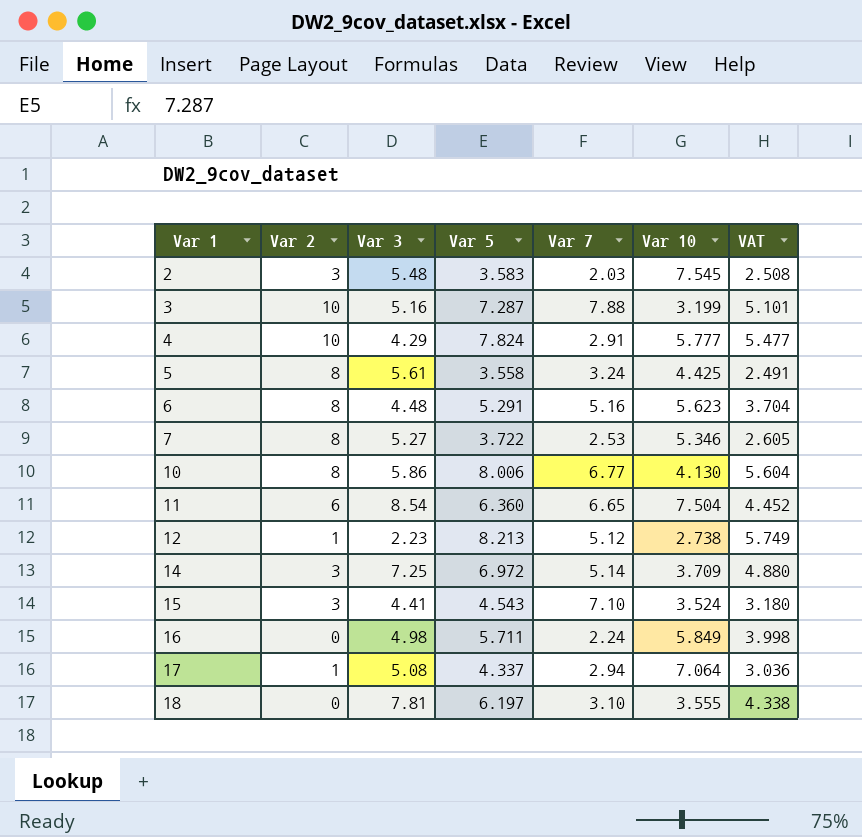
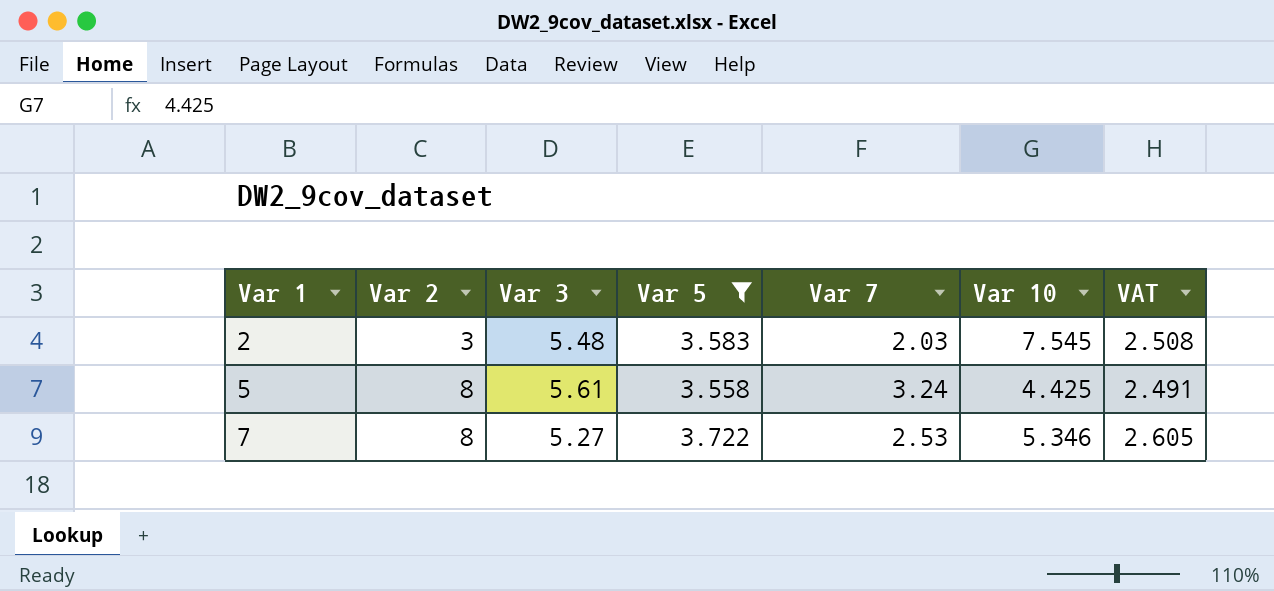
filter: none -> Var 5 <= 3.722

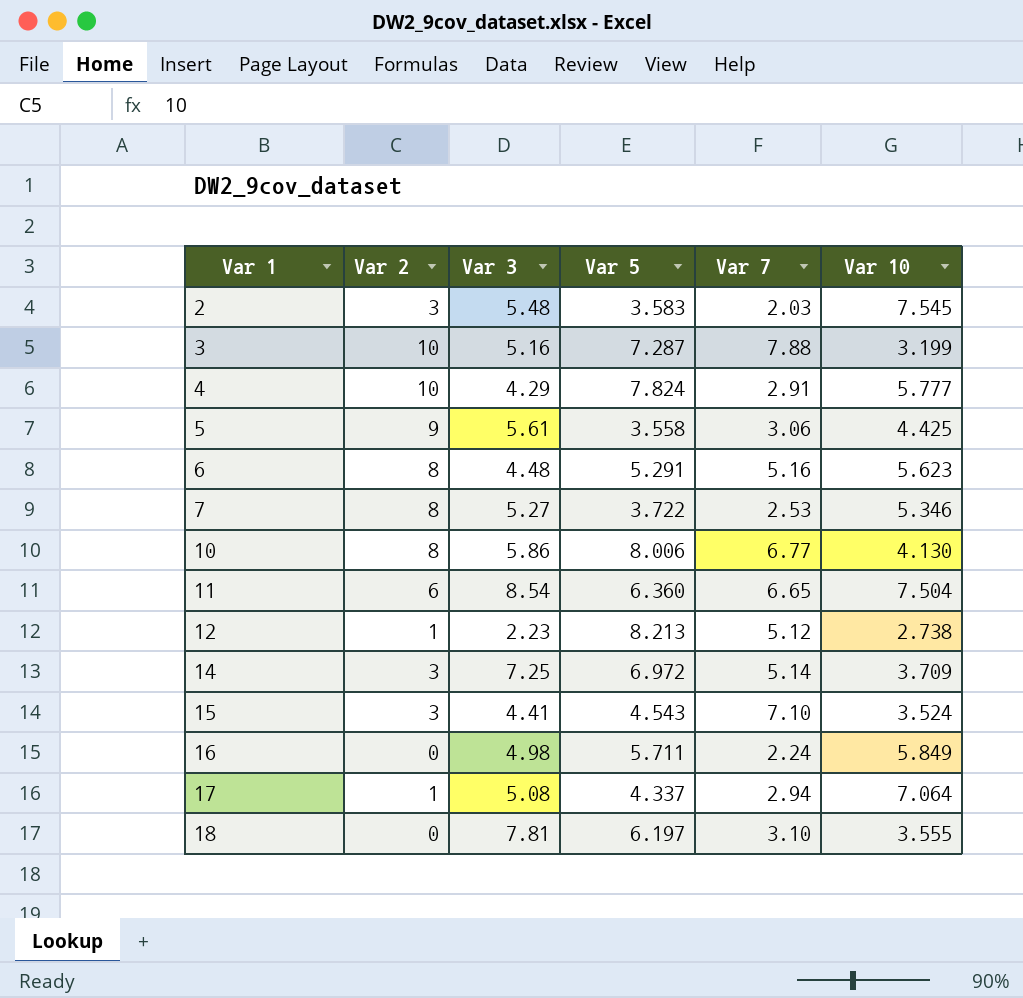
filter: Var 5 <= 3.722 -> none
column VAT | formula: [Var 5] * 0.7 -> none
5 | Var 2: 8 -> 9
5 | Var 7: 3.24 -> 3.06

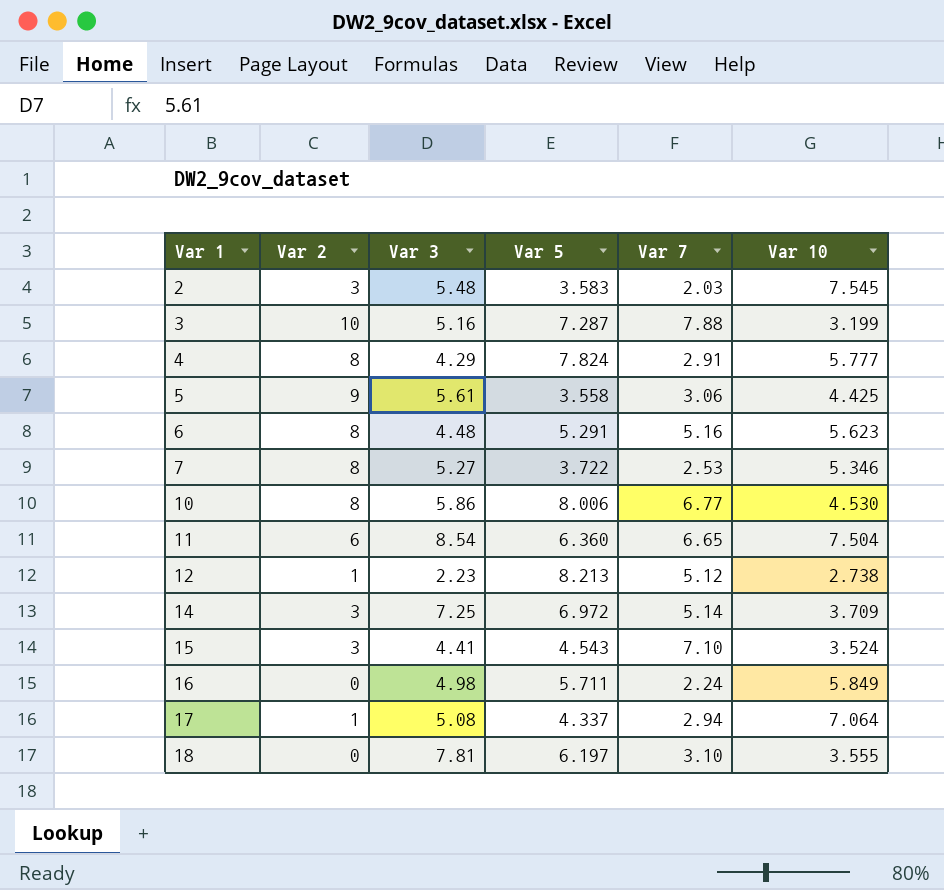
4 | Var 2: 10 -> 8
10 | Var 10: 4.130 -> 4.530

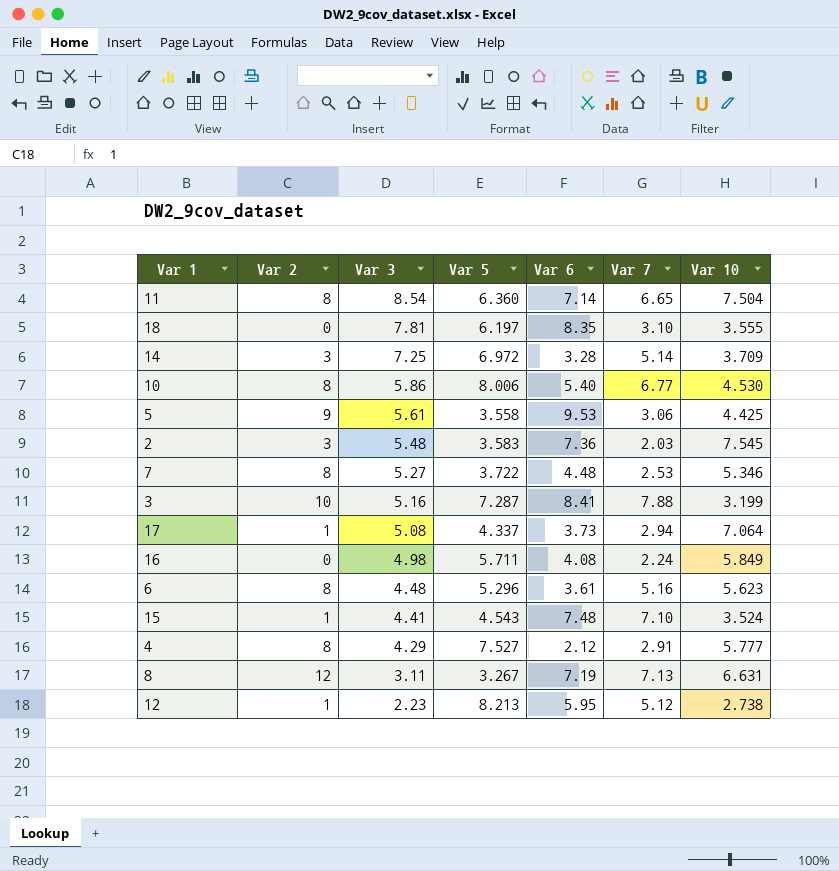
row order: Var 1 ascending -> Var 3 descending
column Var 6 | position: none -> 5
11 | Var 2: 6 -> 8
6 | Var 5: 5.291 -> 5.296
15 | Var 2: 3 -> 1
4 | Var 5: 7.824 -> 7.527
row 8: none -> 12 | 3.11 | 3.267 | 7.19 | 7.13 | 6.631

